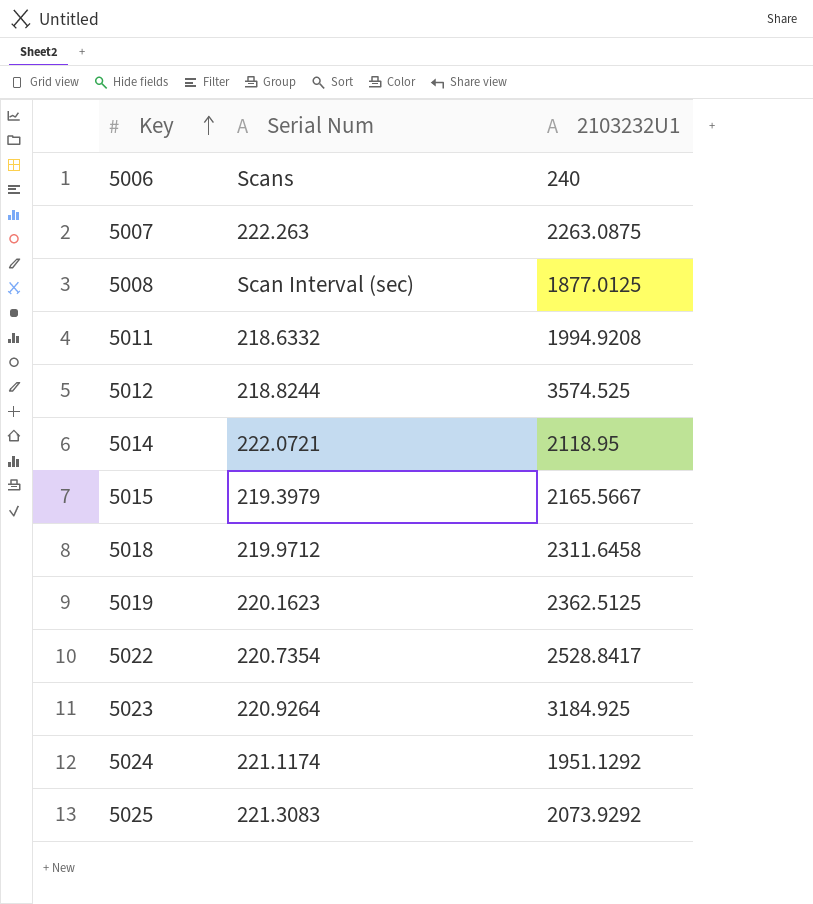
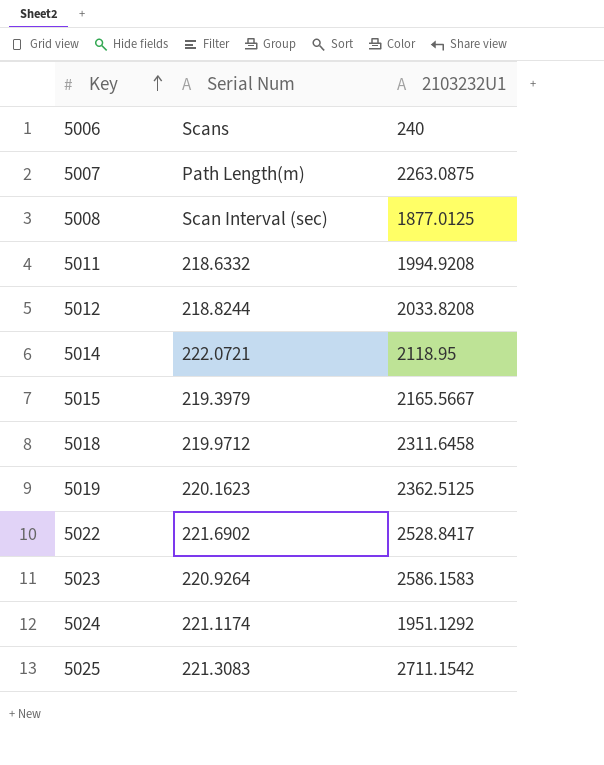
5007 | Serial Num: 222.263 -> Path Length(m)
5012 | 2103232U1: 3574.525 -> 2033.8208
5022 | Serial Num: 220.7354 -> 221.6902
5023 | 2103232U1: 3184.925 -> 2586.1583
5025 | 2103232U1: 2073.9292 -> 2711.1542

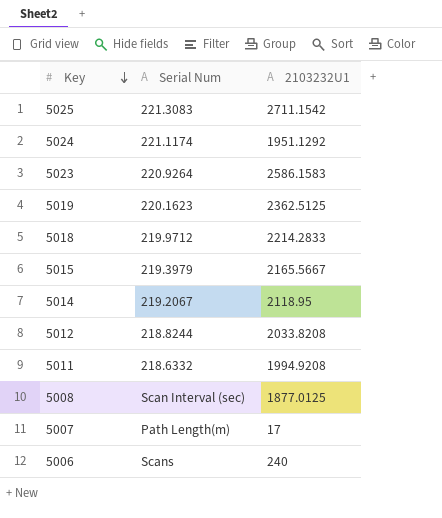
row order: Key ascending -> Key descending
row 5022: 221.6902 | 2528.8417 -> none
5018 | 2103232U1: 2311.6458 -> 2214.2833
5014 | Serial Num: 222.0721 -> 219.2067
5007 | 2103232U1: 2263.0875 -> 17

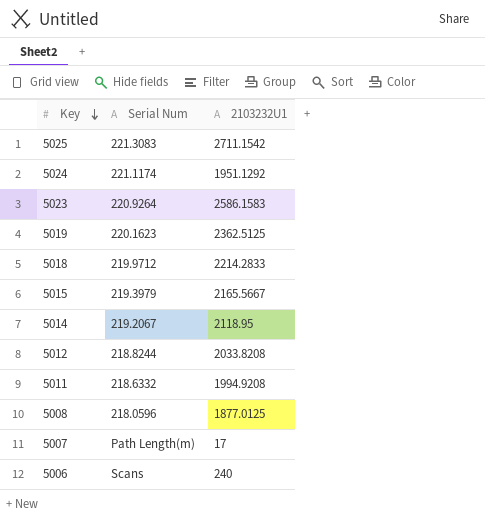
5008 | Serial Num: Scan Interval (sec) -> 218.0596

